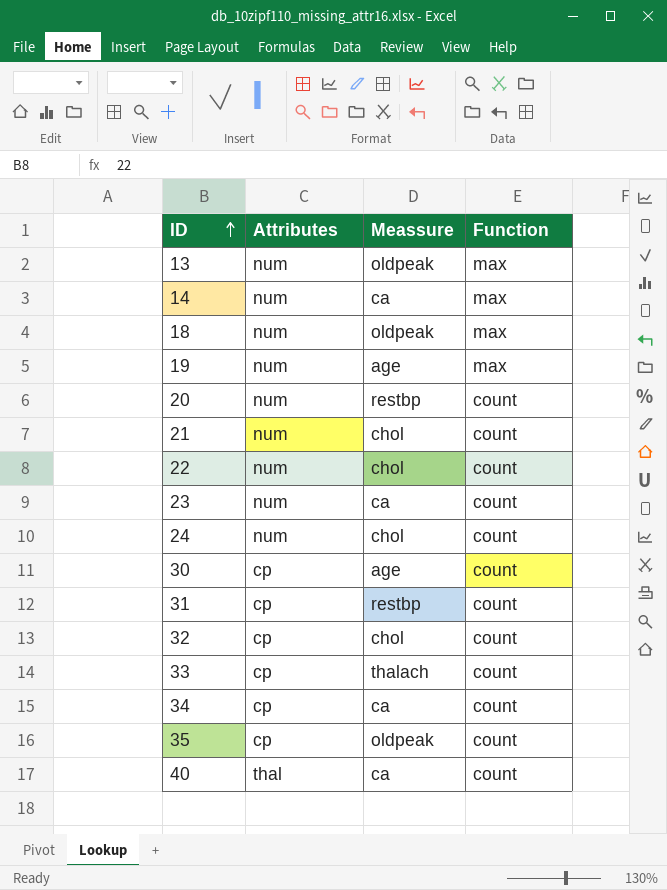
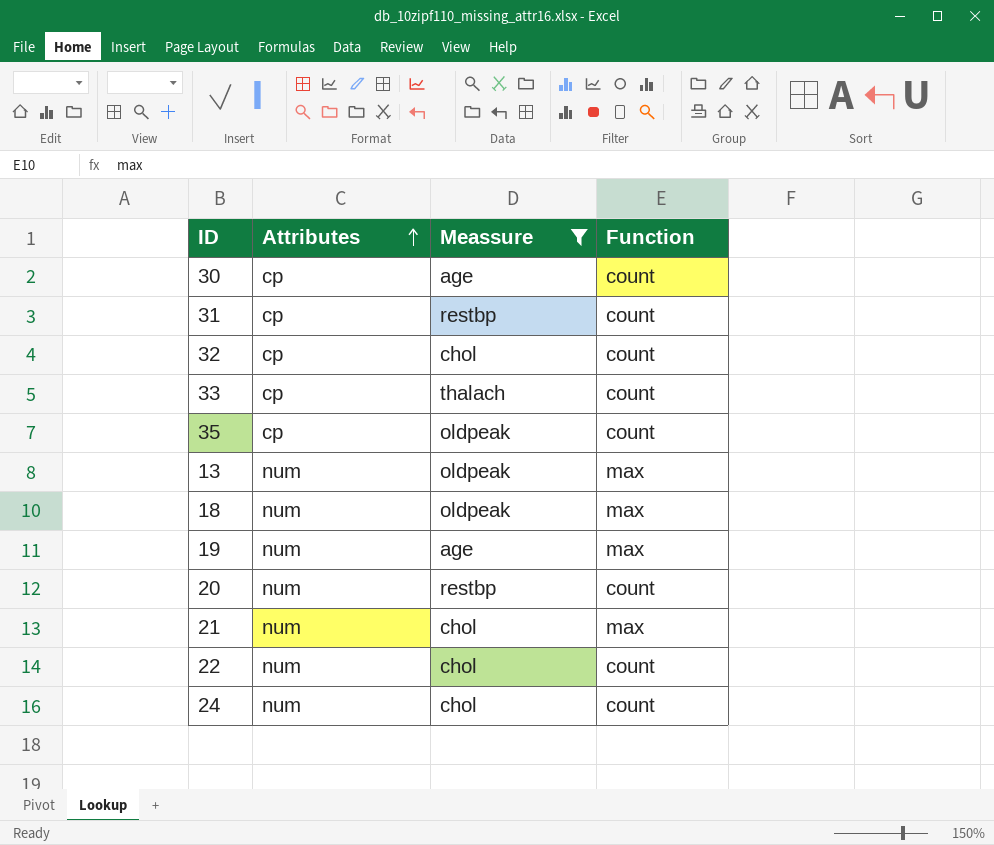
filter: none -> Meassure != ca
row order: ID ascending -> Attributes ascending
21 | Function: count -> max

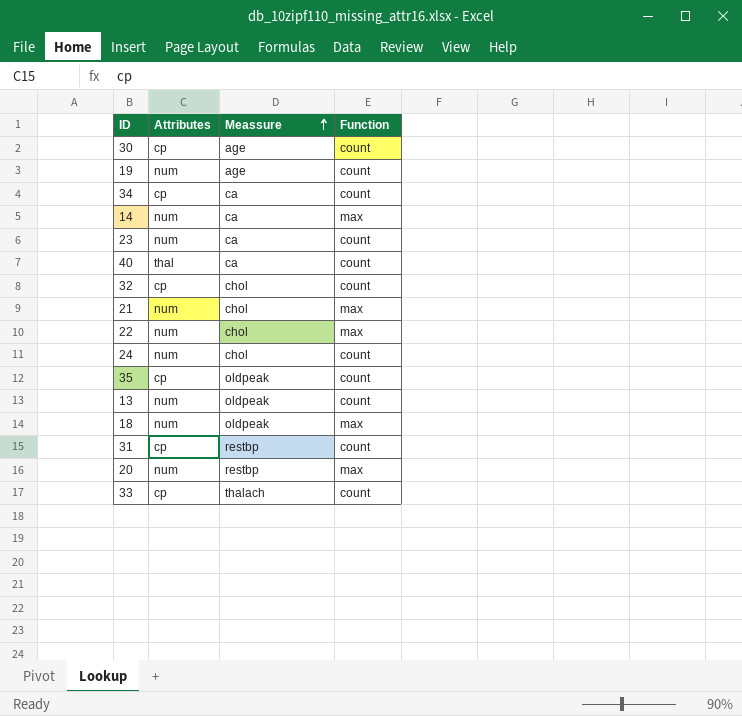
filter: Meassure != ca -> none
row order: Attributes ascending -> Meassure ascending
19 | Function: max -> count
22 | Function: count -> max
13 | Function: max -> count
20 | Function: count -> max

